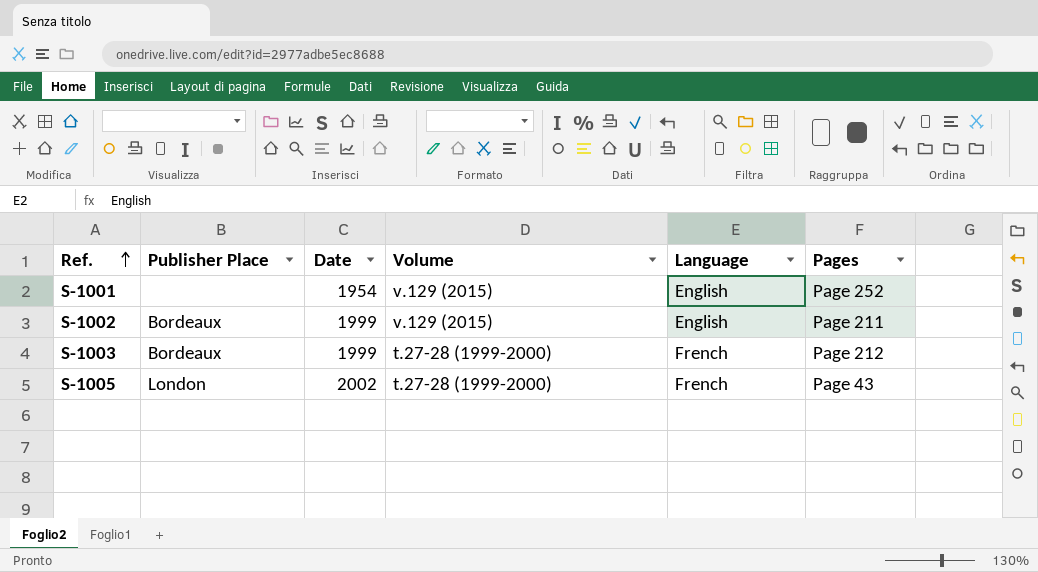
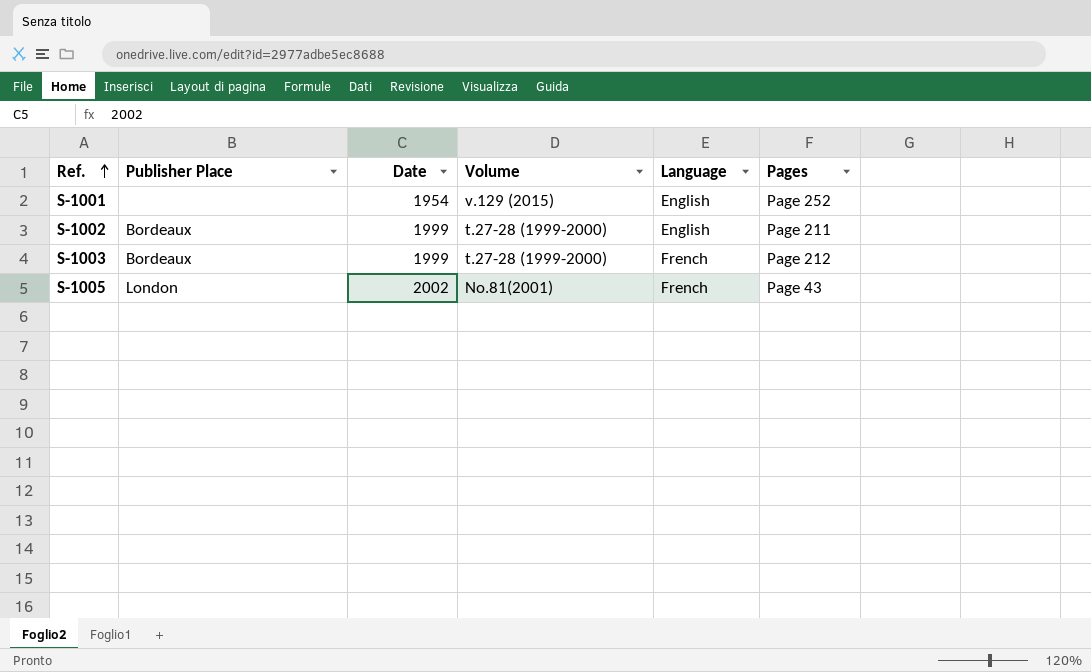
S-1002 | Volume: v.129 (2015) -> t.27-28 (1999-2000)
S-1005 | Volume: t.27-28 (1999-2000) -> No.81(2001)

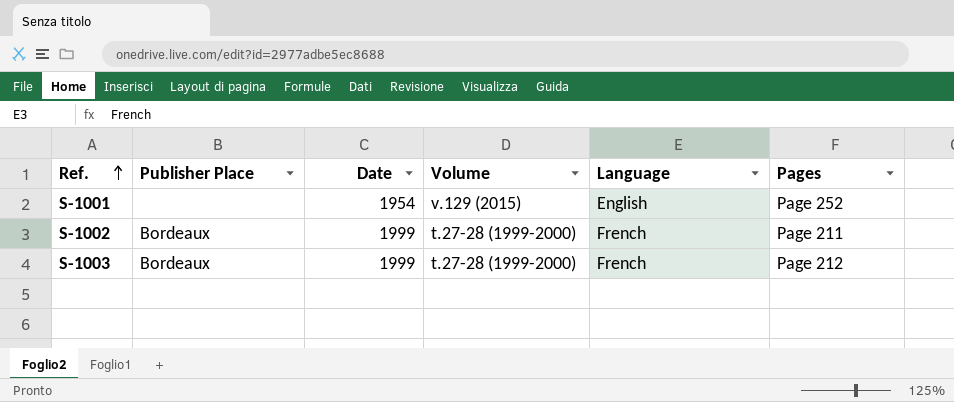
row S-1005: London | 2002 | No.81(2001) | French | Page 43 -> none
S-1002 | Language: English -> French

